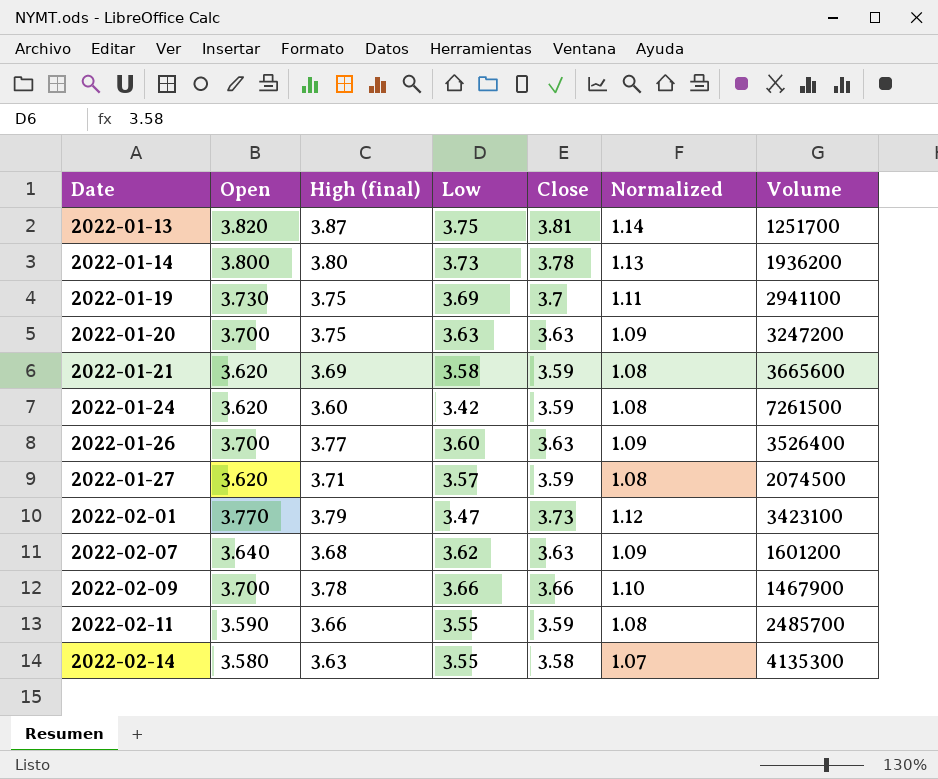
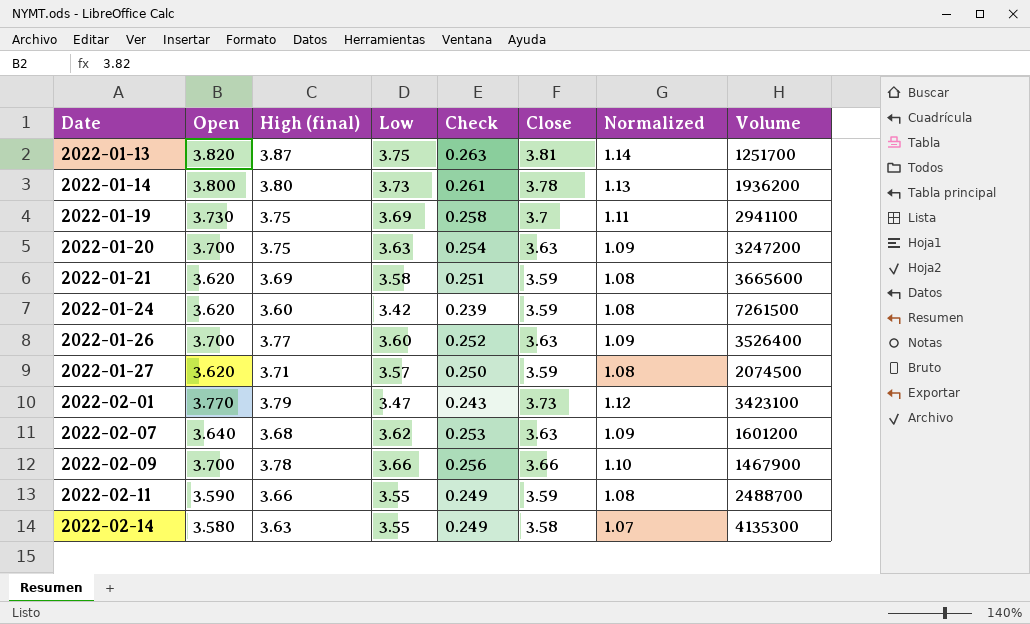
column Check | formula: none -> [Low] * 0.07
2022-02-11 | Volume: 2485700 -> 2488700

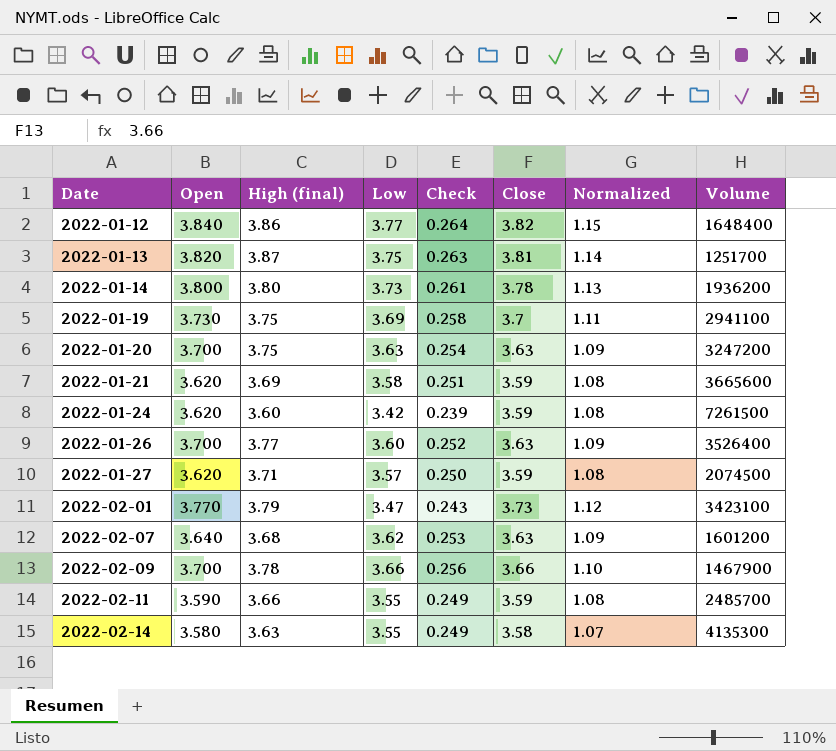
row 2022-01-12: none -> 3.840 | 3.86 | 3.77 | 0.264 | 3.82 | 1.15 | 1648400
2022-02-11 | Volume: 2488700 -> 2485700

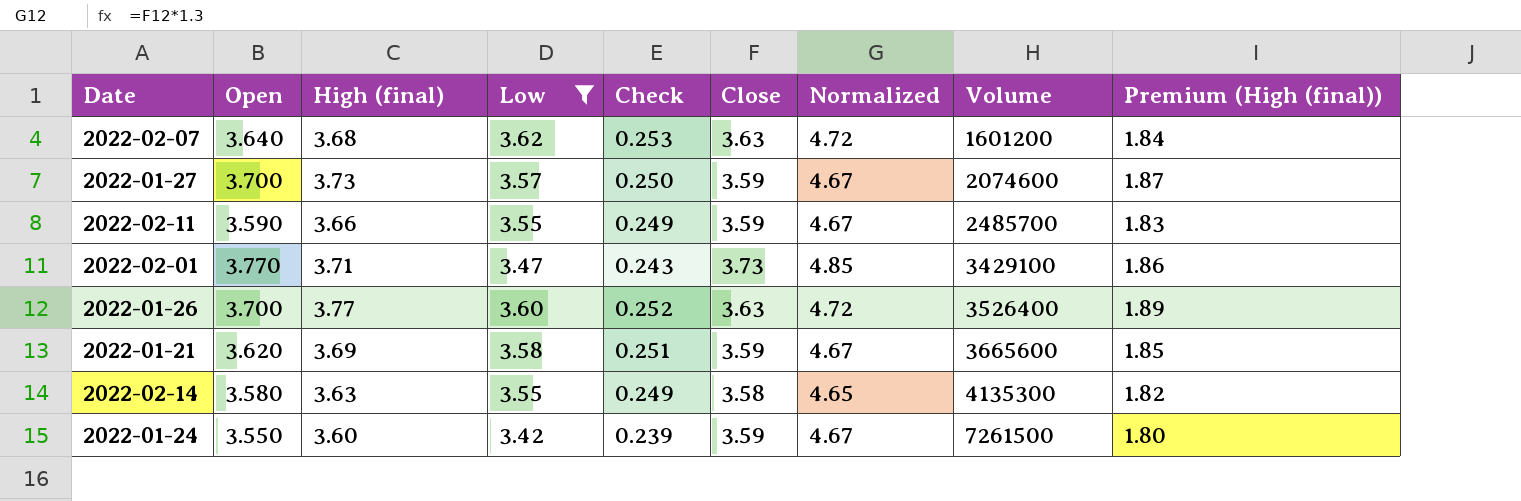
filter: none -> Low <= 3.62
row order: Date ascending -> Volume ascending
column Normalized | formula: [Close] * 0.3 -> [Close] * 1.3
column Premium (High (final)) | formula: none -> [High (final)] * 0.5
2022-01-27 | Open: 3.620 -> 3.700
2022-01-27 | High (final): 3.71 -> 3.73
2022-01-27 | Volume: 2074500 -> 2074600
2022-02-01 | High (final): 3.79 -> 3.71
2022-02-01 | Volume: 3423100 -> 3429100
2022-01-24 | Open: 3.620 -> 3.550

